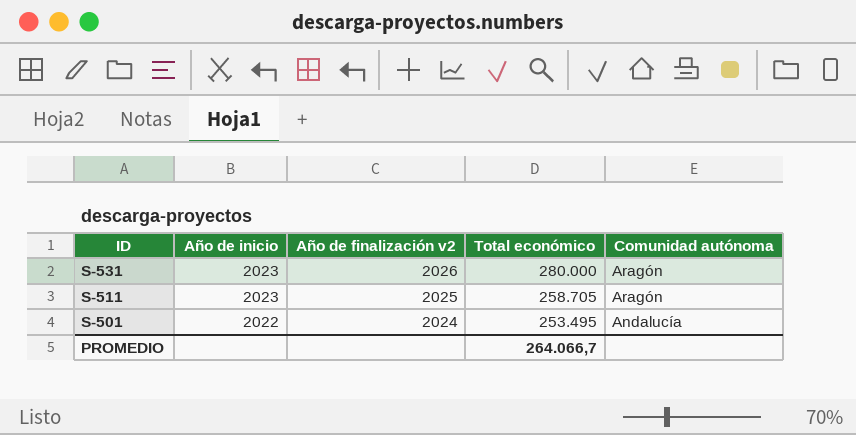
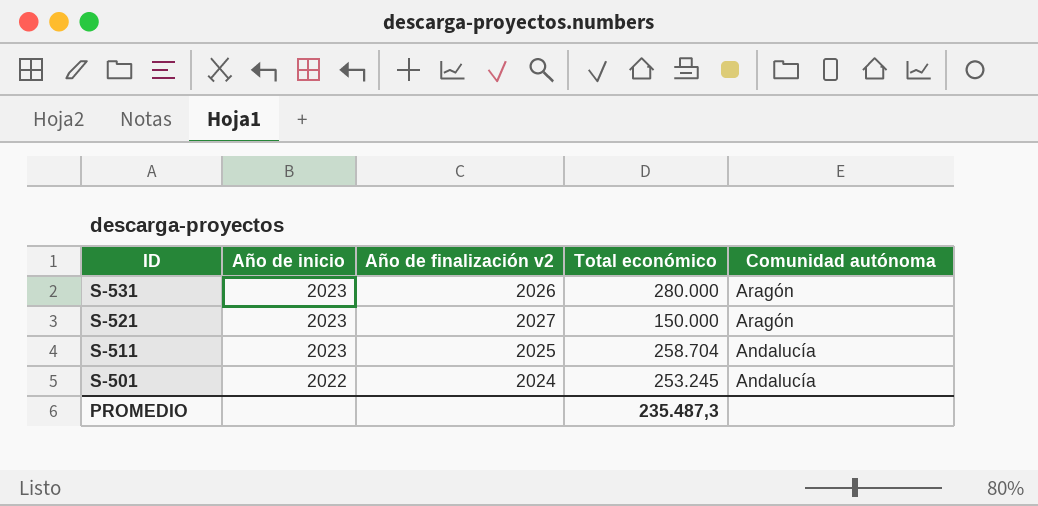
row S-521: none -> 2023 | 2027 | 150.000 | Aragón
S-511 | Total económico: 258.705 -> 258.704
S-511 | Comunidad autónoma: Aragón -> Andalucía
S-501 | Total económico: 253.495 -> 253.245
PROMEDIO | Total económico: 264.066,7 -> 235.487,3

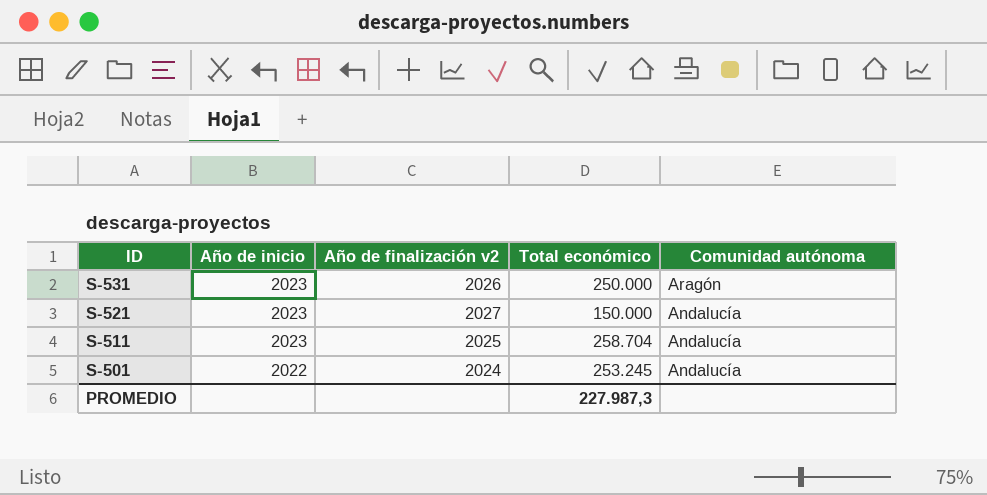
S-531 | Total económico: 280.000 -> 250.000
S-521 | Comunidad autónoma: Aragón -> Andalucía
PROMEDIO | Total económico: 235.487,3 -> 227.987,3

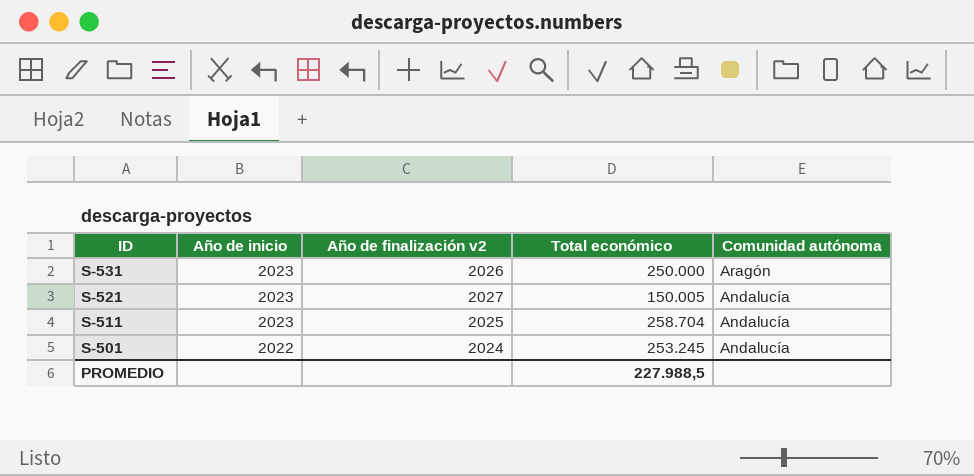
S-521 | Total económico: 150.000 -> 150.005
PROMEDIO | Total económico: 227.987,3 -> 227.988,5

